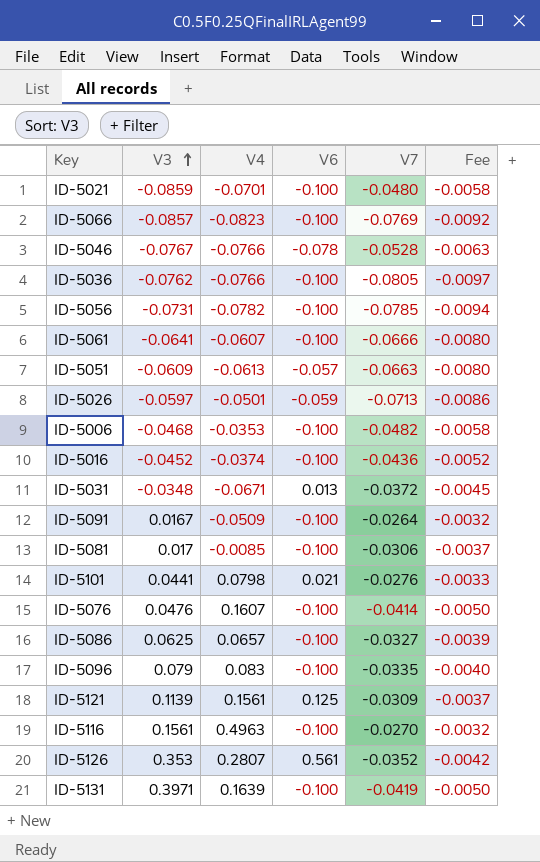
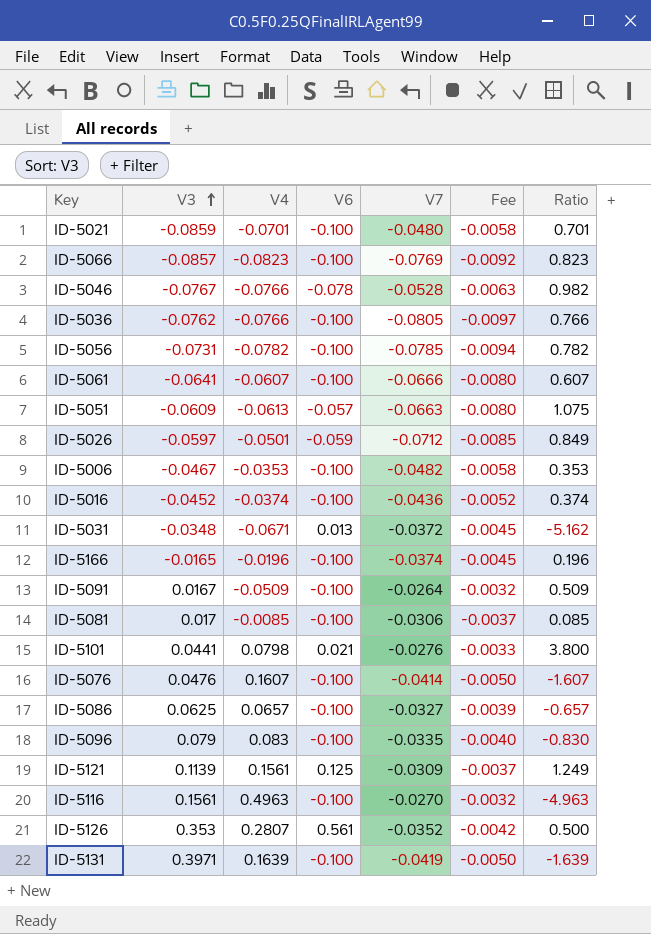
column Ratio | formula: none -> [V4] / [V6]
ID-5026 | V7: -0.0713 -> -0.0712
ID-5026 | Fee: -0.0086 -> -0.0085
ID-5006 | V3: -0.0468 -> -0.0467
row ID-5166: none -> -0.0165 | -0.0196 | -0.100 | -0.0374 | -0.0045 | 0.196

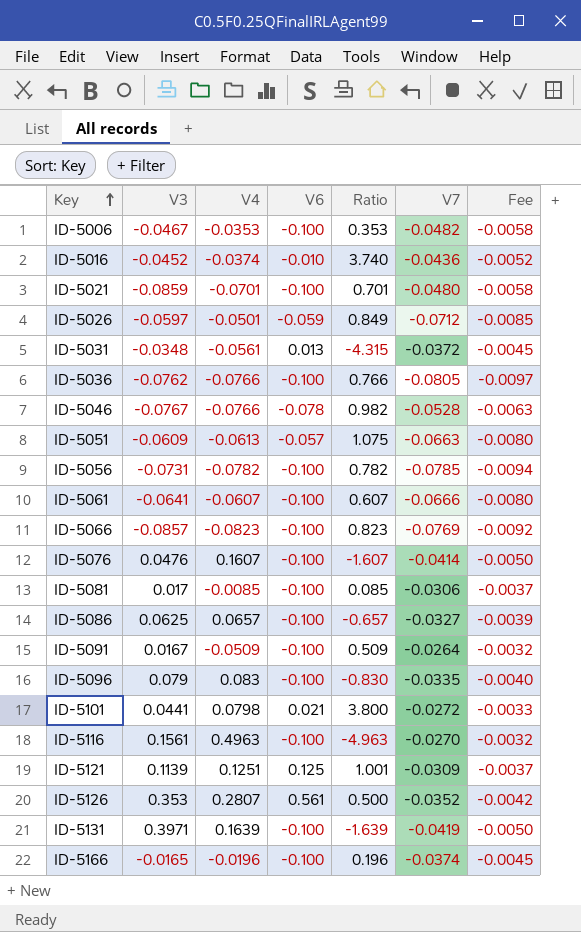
row order: V3 ascending -> Key ascending
column Ratio | position: 7 -> 5
ID-5016 | V6: -0.100 -> -0.010
ID-5016 | Ratio: 0.374 -> 3.740
ID-5031 | V4: -0.0671 -> -0.0561
ID-5031 | Ratio: -5.162 -> -4.315
ID-5101 | V7: -0.0276 -> -0.0272
ID-5121 | V4: 0.1561 -> 0.1251
ID-5121 | Ratio: 1.249 -> 1.001

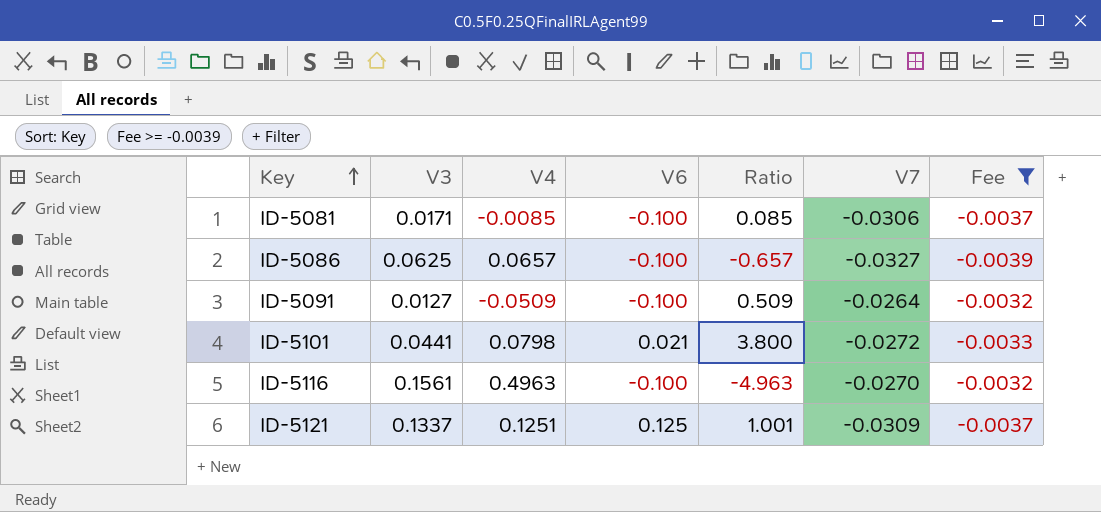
filter: none -> Fee >= -0.0039
ID-5081 | V3: 0.017 -> 0.0171
ID-5091 | V3: 0.0167 -> 0.0127
ID-5121 | V3: 0.1139 -> 0.1337

